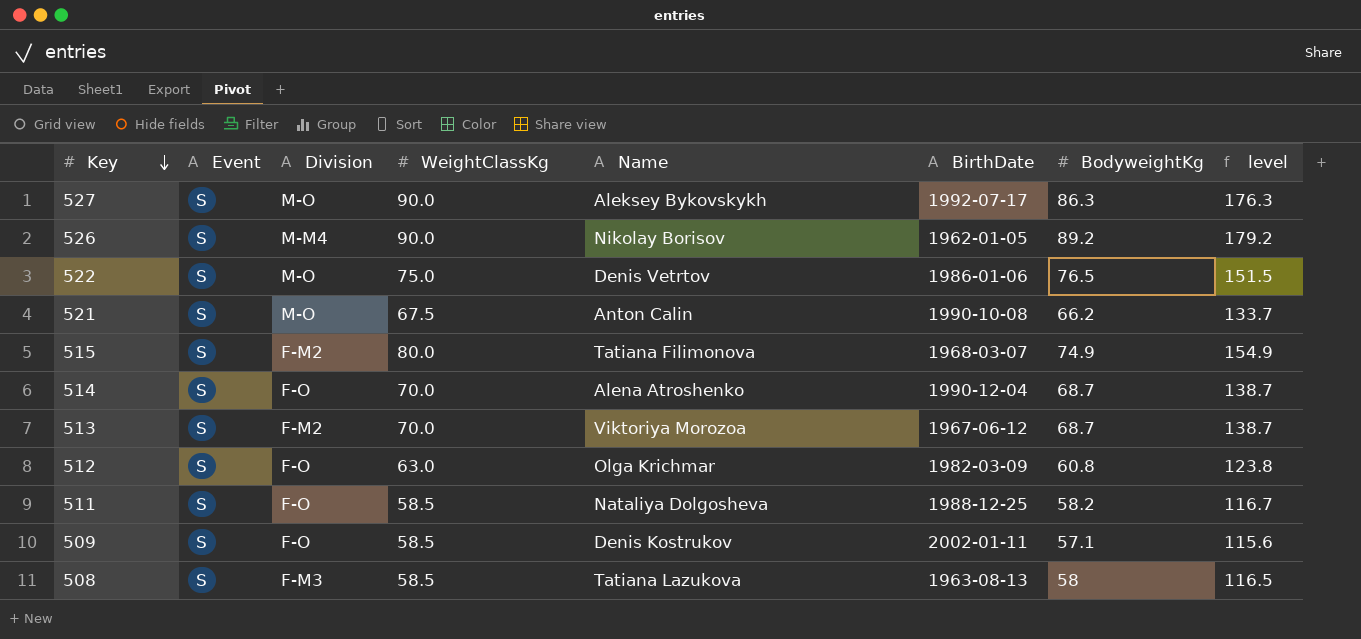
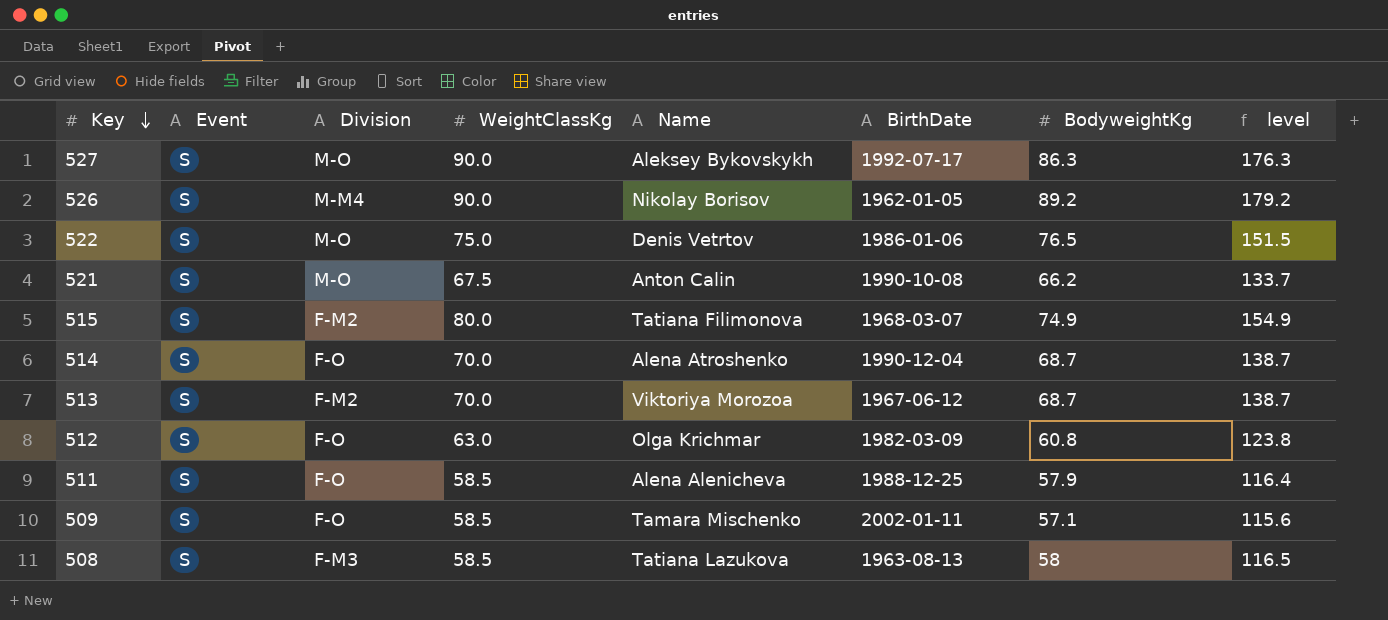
511 | Name: Nataliya Dolgosheva -> Alena Alenicheva
511 | BodyweightKg: 58.2 -> 57.9
511 | level: 116.7 -> 116.4
509 | Name: Denis Kostrukov -> Tamara Mischenko

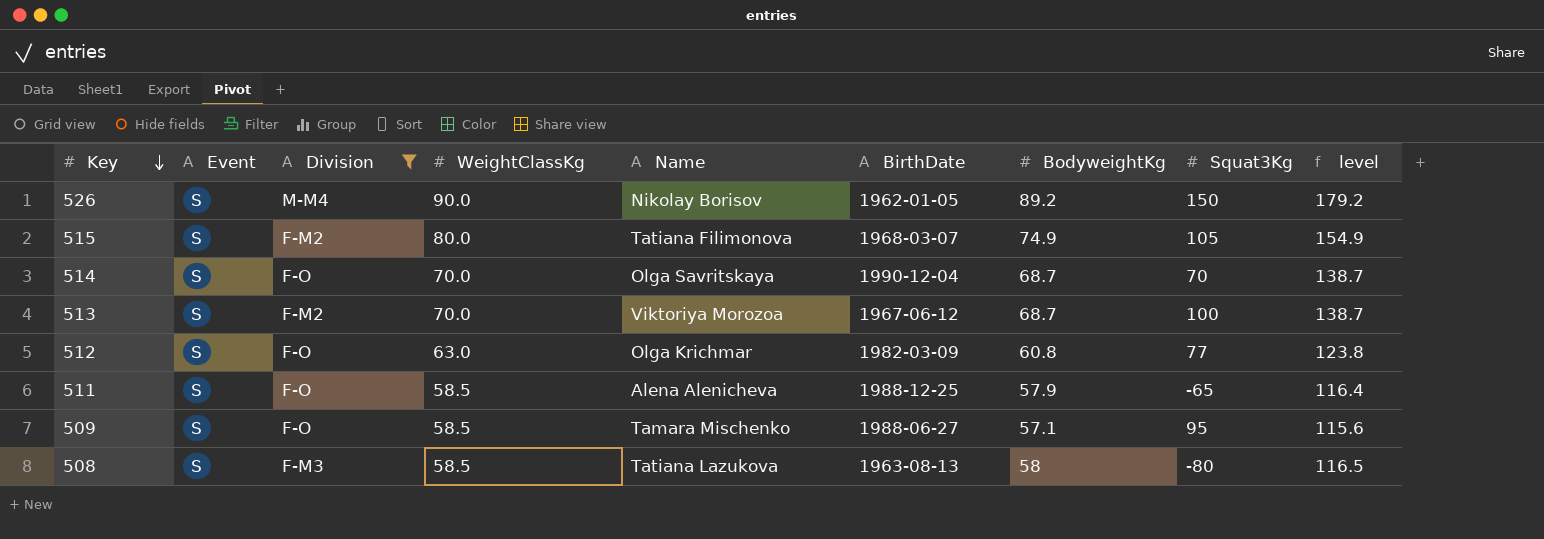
filter: none -> Division != M-O
column Squat3Kg | position: none -> 8
514 | Name: Alena Atroshenko -> Olga Savritskaya
509 | BirthDate: 2002-01-11 -> 1988-06-27

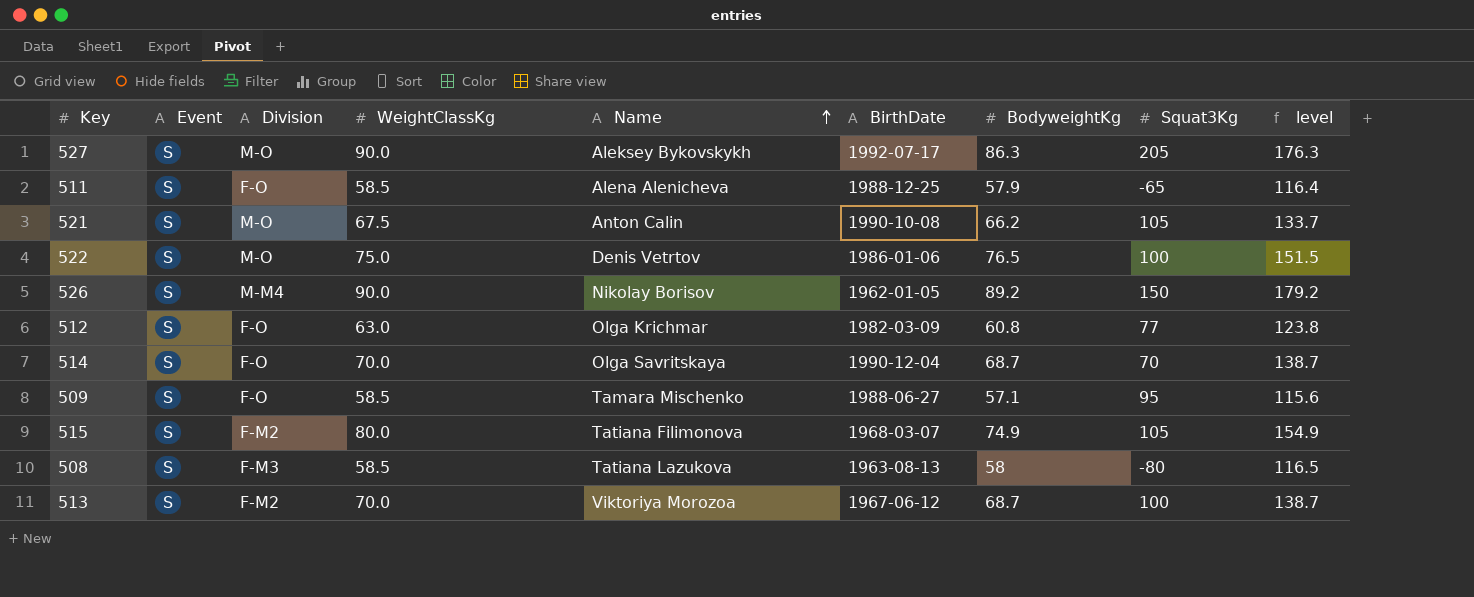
filter: Division != M-O -> none
row order: Key descending -> Name ascending

